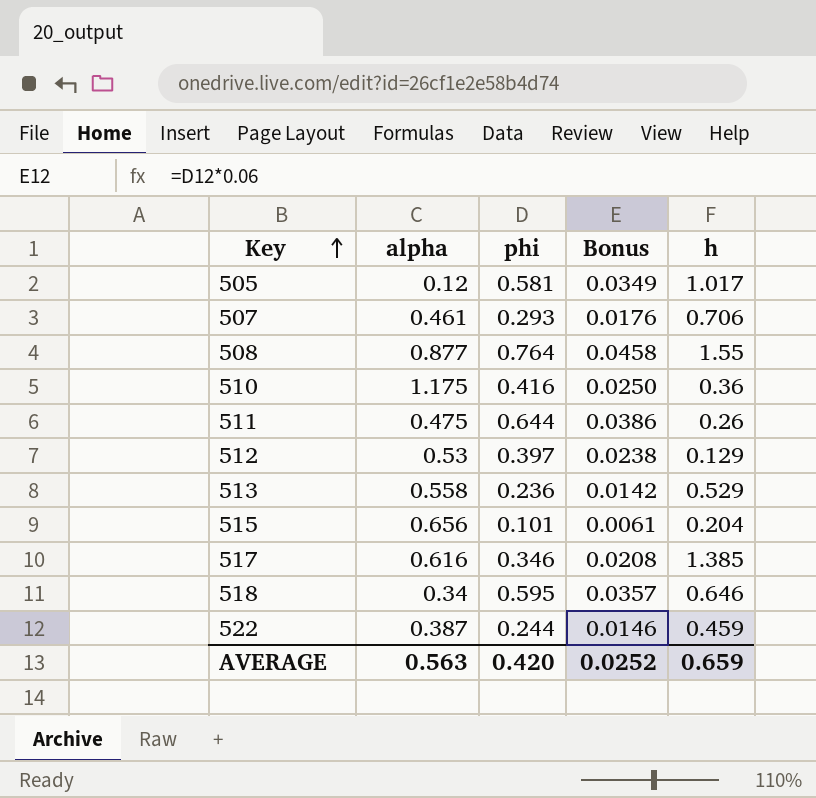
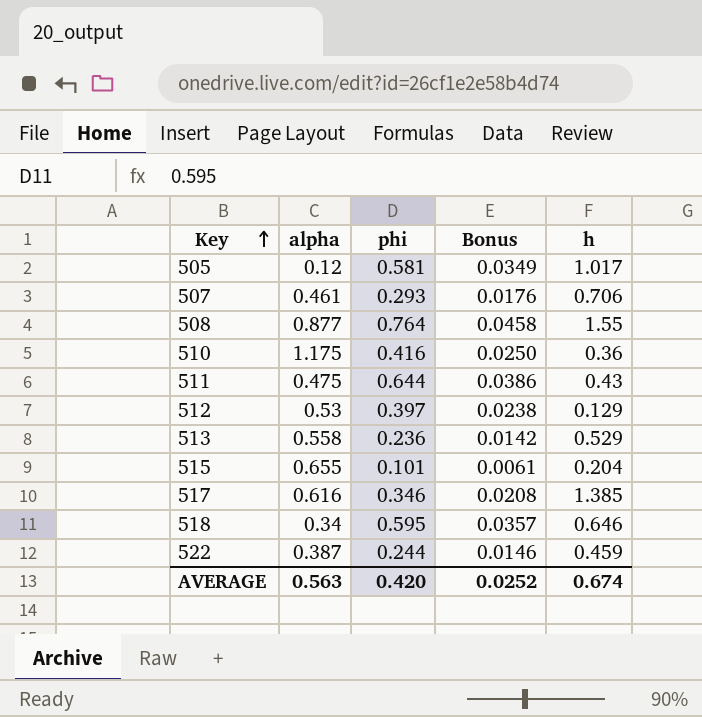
511 | h: 0.26 -> 0.43
515 | alpha: 0.656 -> 0.655
AVERAGE | h: 0.659 -> 0.674

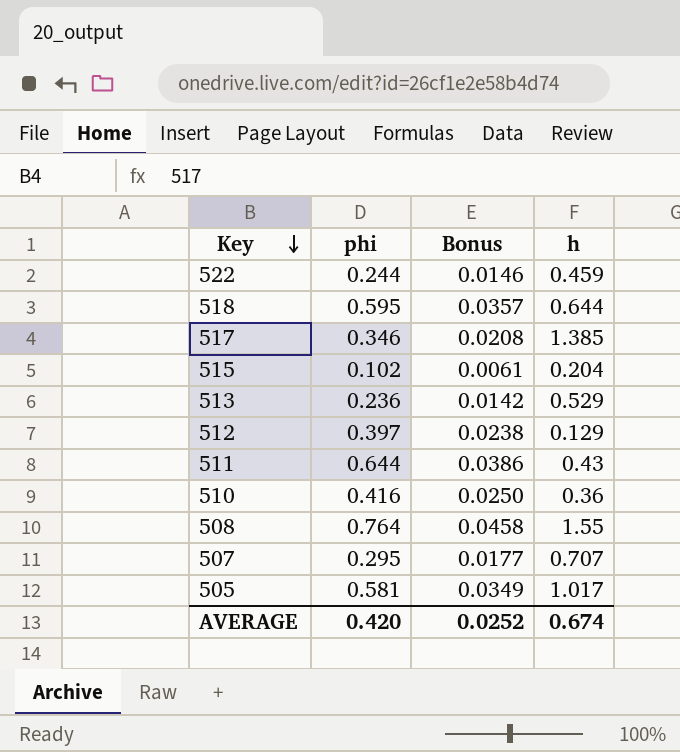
row order: Key ascending -> Key descending
column alpha | position: 2 -> none
518 | h: 0.646 -> 0.644
515 | phi: 0.101 -> 0.102
507 | phi: 0.293 -> 0.295
507 | Bonus: 0.0176 -> 0.0177
507 | h: 0.706 -> 0.707

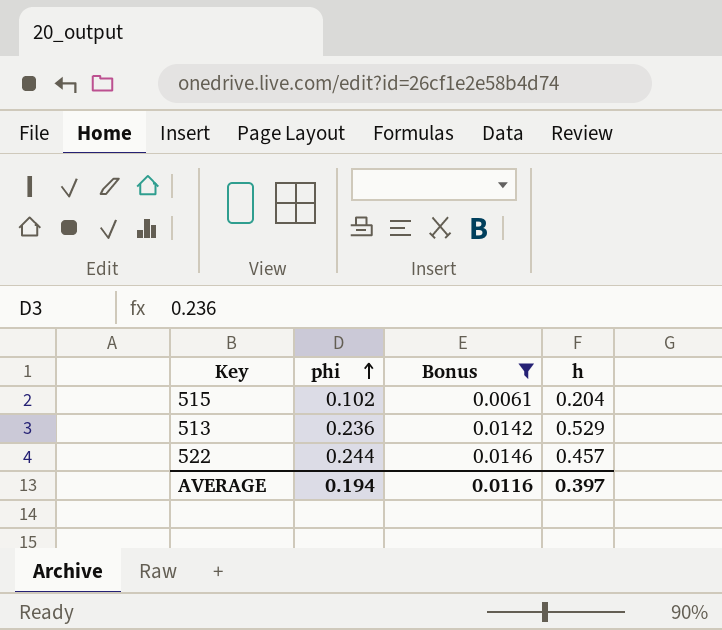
filter: none -> Bonus <= 0.0146
row order: Key descending -> phi ascending
522 | h: 0.459 -> 0.457
AVERAGE | phi: 0.420 -> 0.194
AVERAGE | Bonus: 0.0252 -> 0.0116
AVERAGE | h: 0.674 -> 0.397

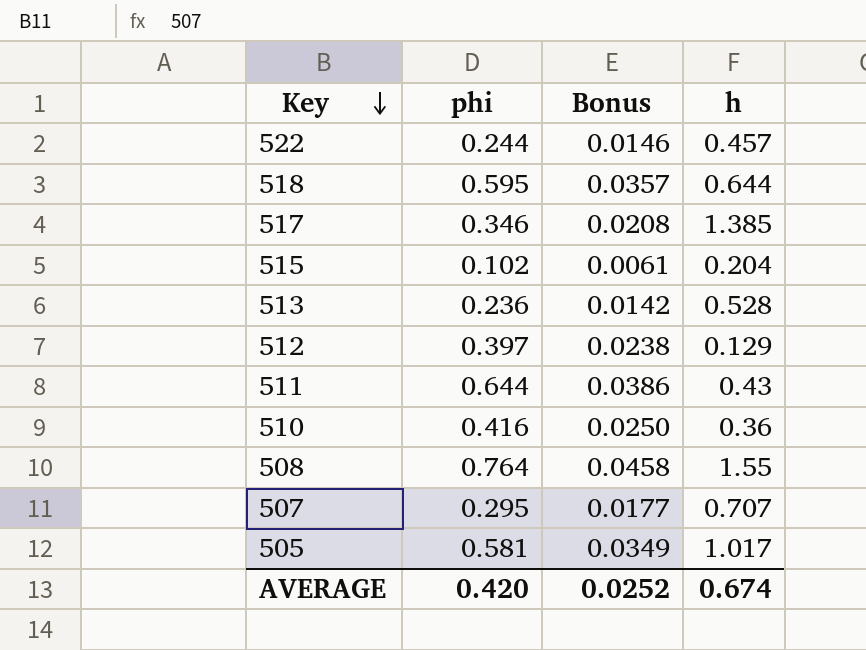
filter: Bonus <= 0.0146 -> none
row order: phi ascending -> Key descending
513 | h: 0.529 -> 0.528
AVERAGE | phi: 0.194 -> 0.420
AVERAGE | Bonus: 0.0116 -> 0.0252
AVERAGE | h: 0.397 -> 0.674

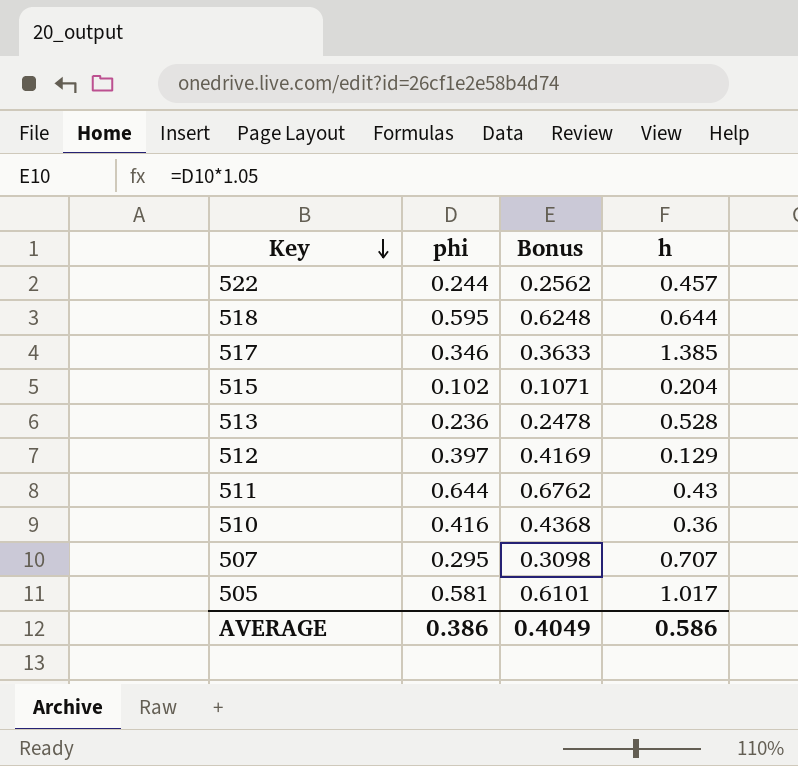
column Bonus | formula: [phi] * 0.06 -> [phi] * 1.05
row 508: 0.764 | 0.0458 | 1.55 -> none
AVERAGE | phi: 0.420 -> 0.386
AVERAGE | Bonus: 0.0252 -> 0.4049
AVERAGE | h: 0.674 -> 0.586

